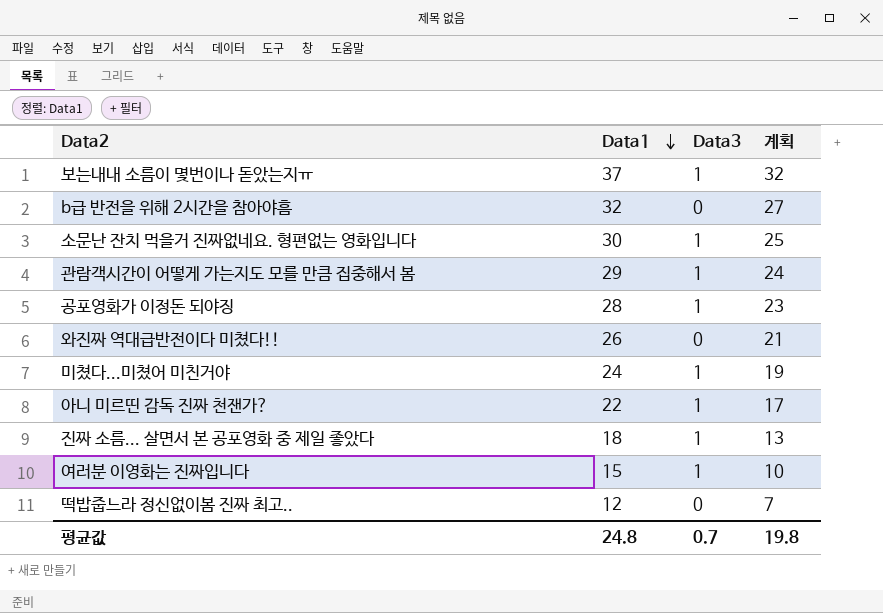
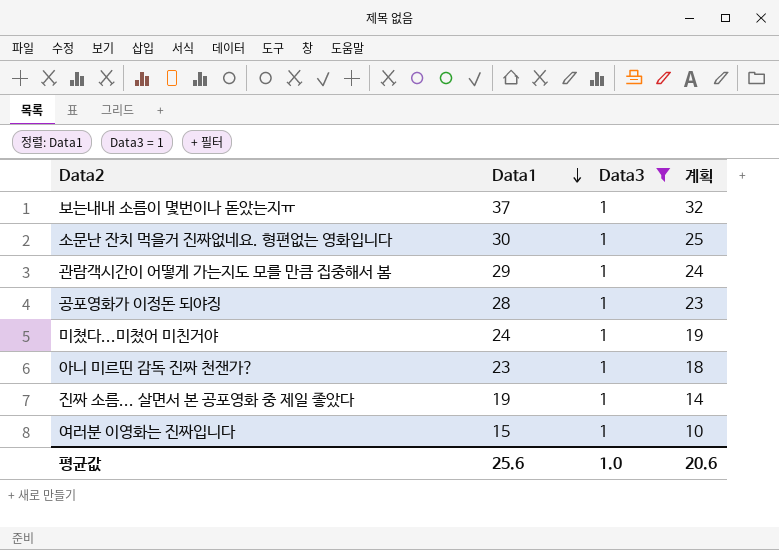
filter: none -> Data3 = 1
아니 미르띤 감독 진짜 천잰가? | Data1: 22 -> 23
아니 미르띤 감독 진짜 천잰가? | 계획: 17 -> 18
진짜 소름... 살면서 본 공포영화 중 제일 좋았다 | Data1: 18 -> 19
진짜 소름... 살면서 본 공포영화 중 제일 좋았다 | 계획: 13 -> 14
평균값 | Data1: 24.8 -> 25.6
평균값 | Data3: 0.7 -> 1.0
평균값 | 계획: 19.8 -> 20.6

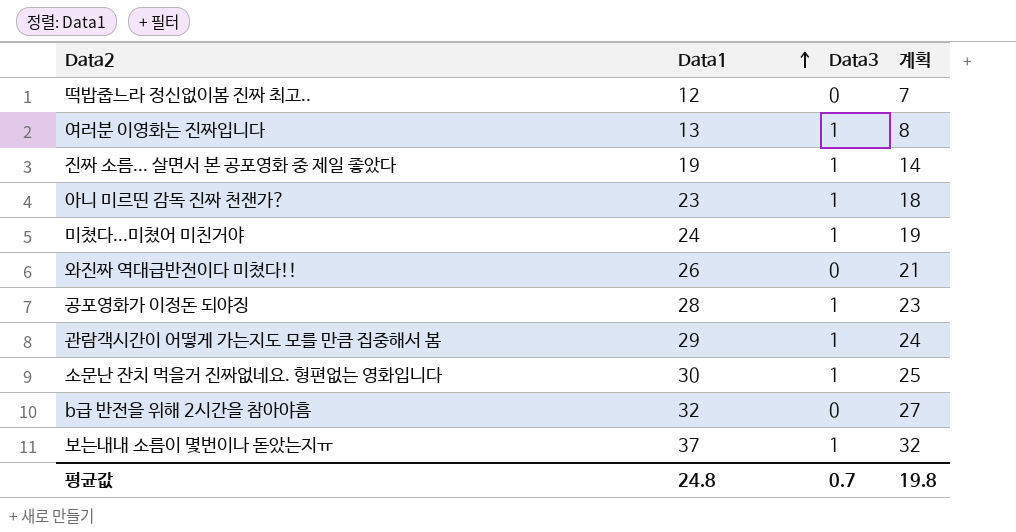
filter: Data3 = 1 -> none
row order: Data1 descending -> Data1 ascending
여러분 이영화는 진짜입니다 | Data1: 15 -> 13
여러분 이영화는 진짜입니다 | 계획: 10 -> 8
평균값 | Data1: 25.6 -> 24.8
평균값 | Data3: 1.0 -> 0.7
평균값 | 계획: 20.6 -> 19.8

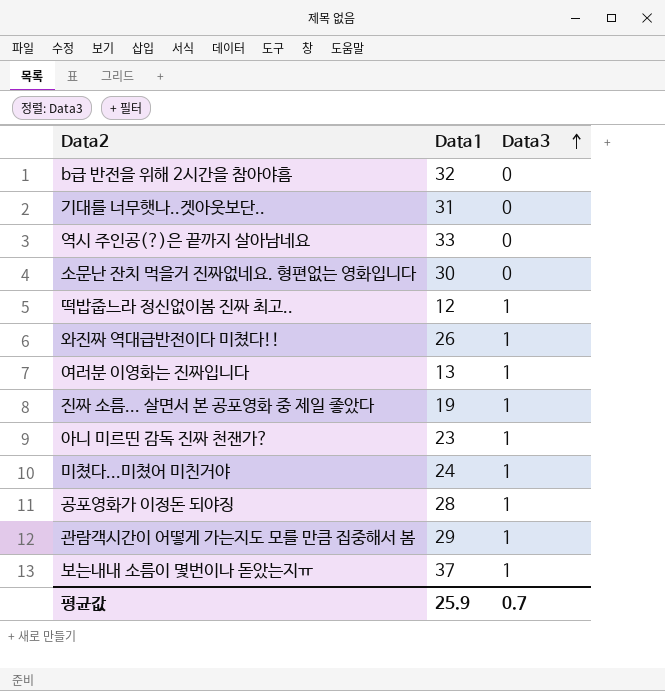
row order: Data1 ascending -> Data3 ascending
column 계획 | formula: [Data1] - 5 -> none
row 기대를 너무햇나..겟아웃보단..: none -> 31 | 0
row 역시 주인공(?)은 끝까지 살아남네요: none -> 33 | 0
소문난 잔치 먹을거 진짜없네요. 형편없는 영화입니다 | Data3: 1 -> 0
떡밥줍느라 정신없이봄 진짜 최고.. | Data3: 0 -> 1
와진짜 역대급반전이다 미쳤다!! | Data3: 0 -> 1
평균값 | Data1: 24.8 -> 25.9

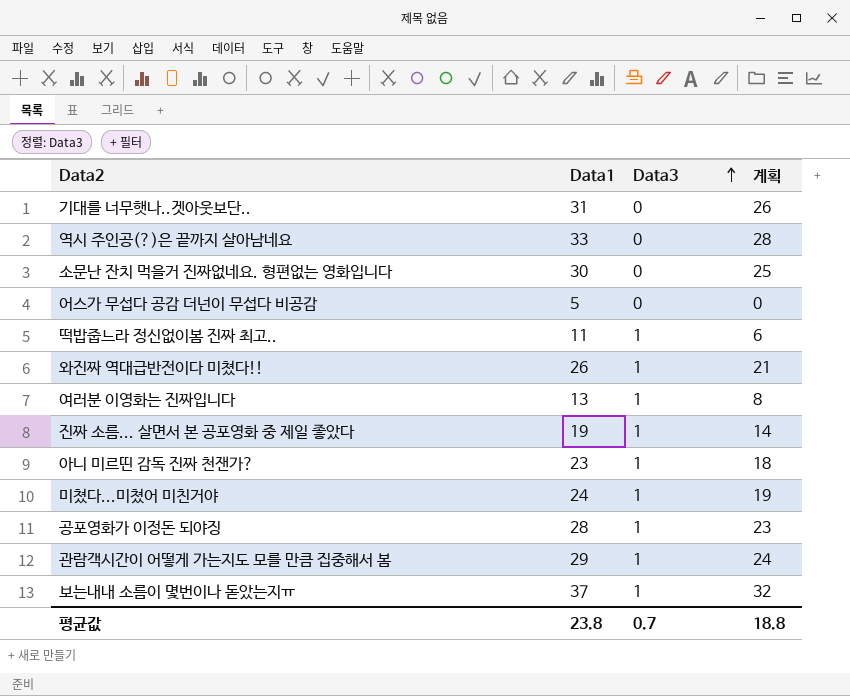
column 계획 | formula: none -> [Data1] - 5
row b급 반전을 위해 2시간을 참아야흠: 32 | 0 -> none
row 어스가 무섭다 공감 더넌이 무섭다 비공감: none -> 5 | 0 | 0
떡밥줍느라 정신없이봄 진짜 최고.. | Data1: 12 -> 11
평균값 | Data1: 25.9 -> 23.8

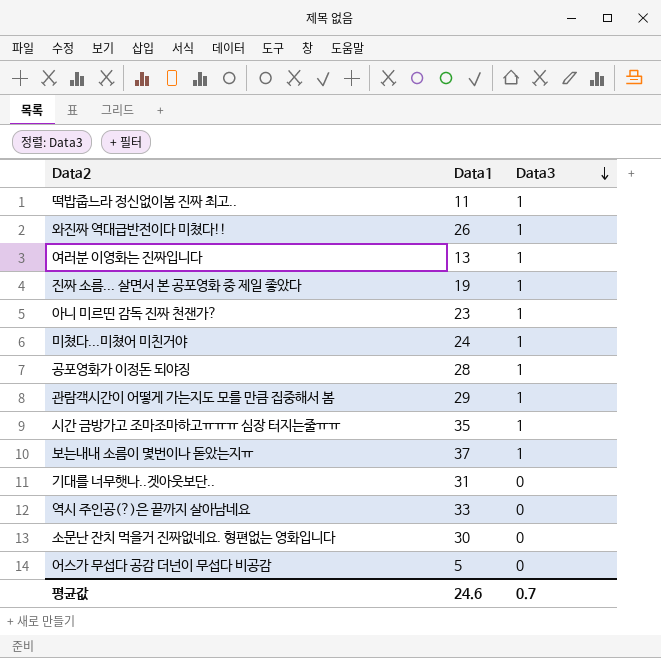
row order: Data3 ascending -> Data3 descending
column 계획 | formula: [Data1] - 5 -> none
row 시간 금방가고 조마조마하고ㅠㅠㅠ 심장 터지는줄ㅠㅠ: none -> 35 | 1
평균값 | Data1: 23.8 -> 24.6

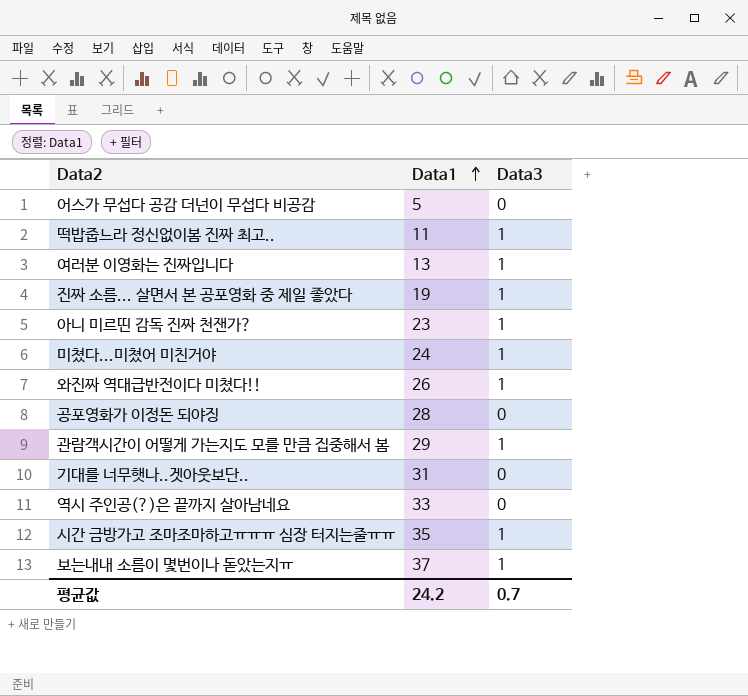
row order: Data3 descending -> Data1 ascending
row 소문난 잔치 먹을거 진짜없네요. 형편없는 영화입니다: 30 | 0 -> none
공포영화가 이정돈 되야징 | Data3: 1 -> 0
평균값 | Data1: 24.6 -> 24.2

